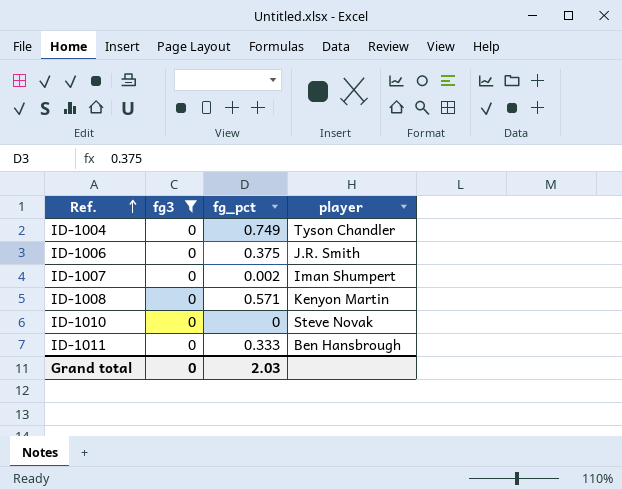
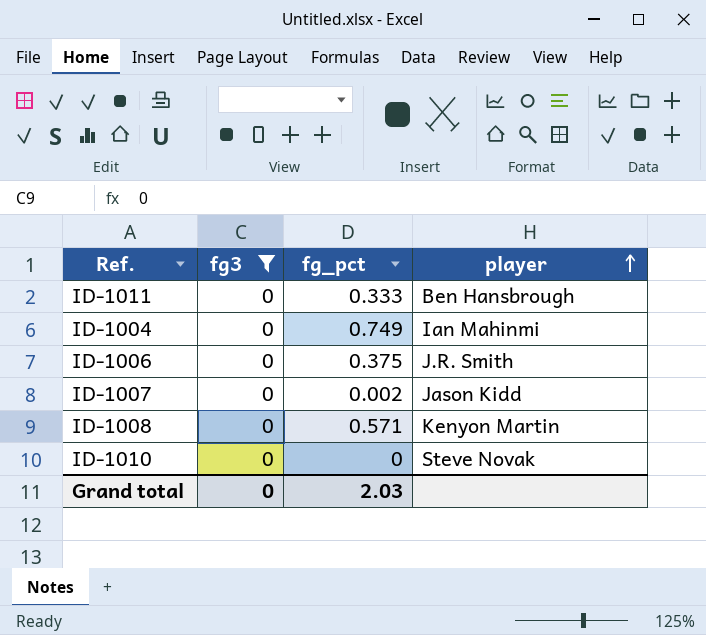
row order: Ref. ascending -> player ascending
ID-1004 | player: Tyson Chandler -> Ian Mahinmi
ID-1007 | player: Iman Shumpert -> Jason Kidd

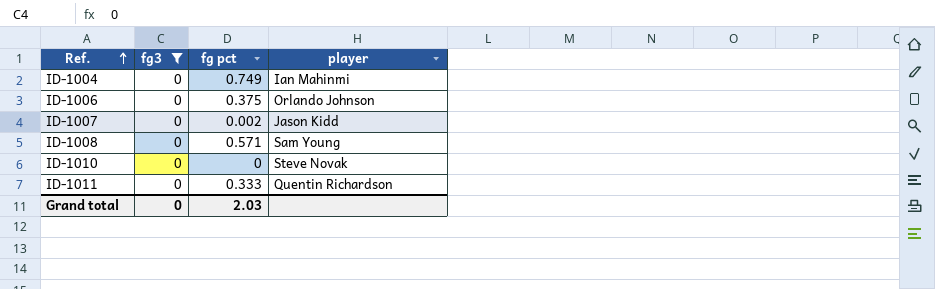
row order: player ascending -> Ref. ascending
column name: fg_pct -> fg pct
ID-1006 | player: J.R. Smith -> Orlando Johnson
ID-1008 | player: Kenyon Martin -> Sam Young
ID-1011 | player: Ben Hansbrough -> Quentin Richardson

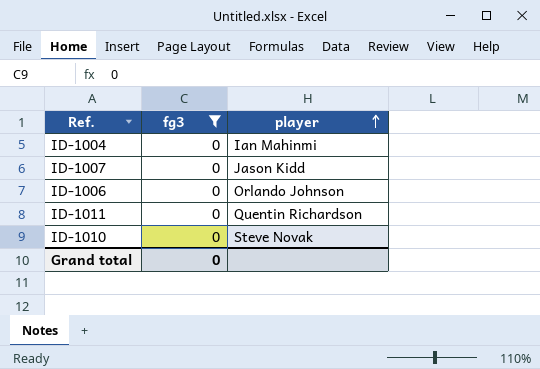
row order: Ref. ascending -> player ascending
column fg pct | position: 3 -> none
row ID-1008: 0 | 0.571 | Sam Young -> none

